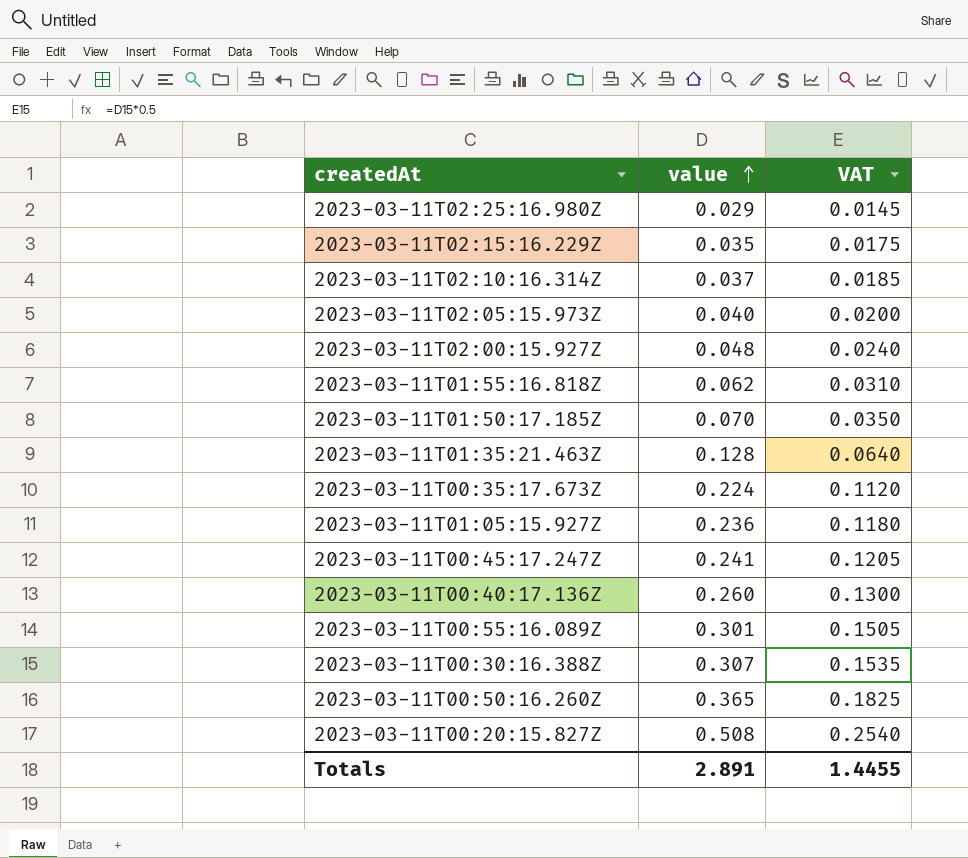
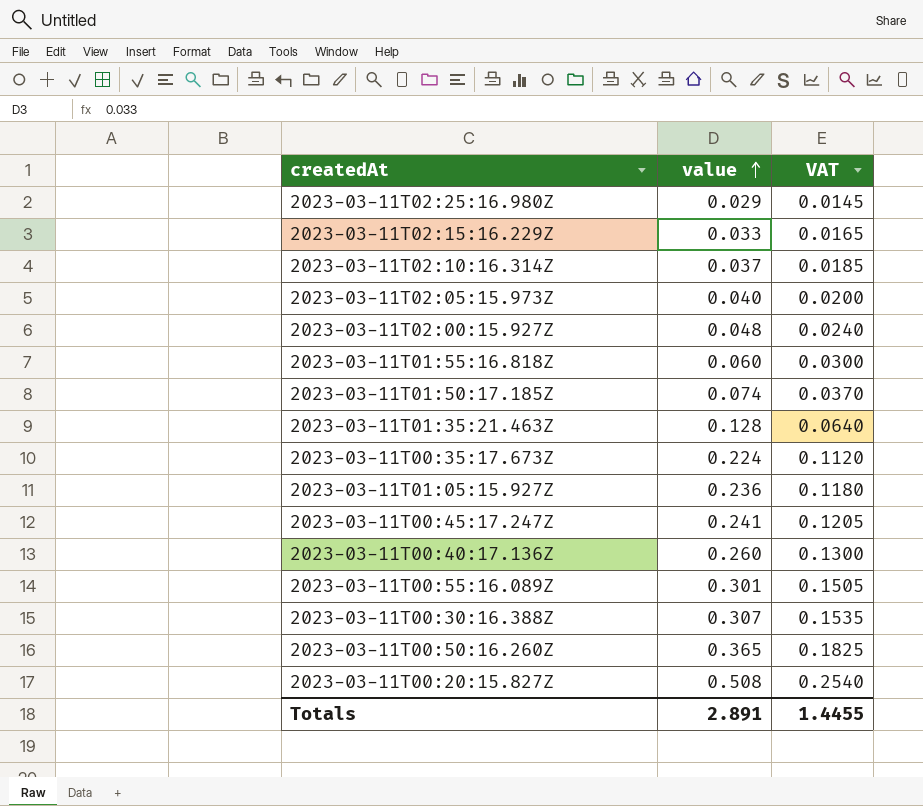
2023-03-11T02:15:16.229Z | value: 0.035 -> 0.033
2023-03-11T02:15:16.229Z | VAT: 0.0175 -> 0.0165
2023-03-11T01:55:16.818Z | value: 0.062 -> 0.060
2023-03-11T01:55:16.818Z | VAT: 0.0310 -> 0.0300
2023-03-11T01:50:17.185Z | value: 0.070 -> 0.074
2023-03-11T01:50:17.185Z | VAT: 0.0350 -> 0.0370

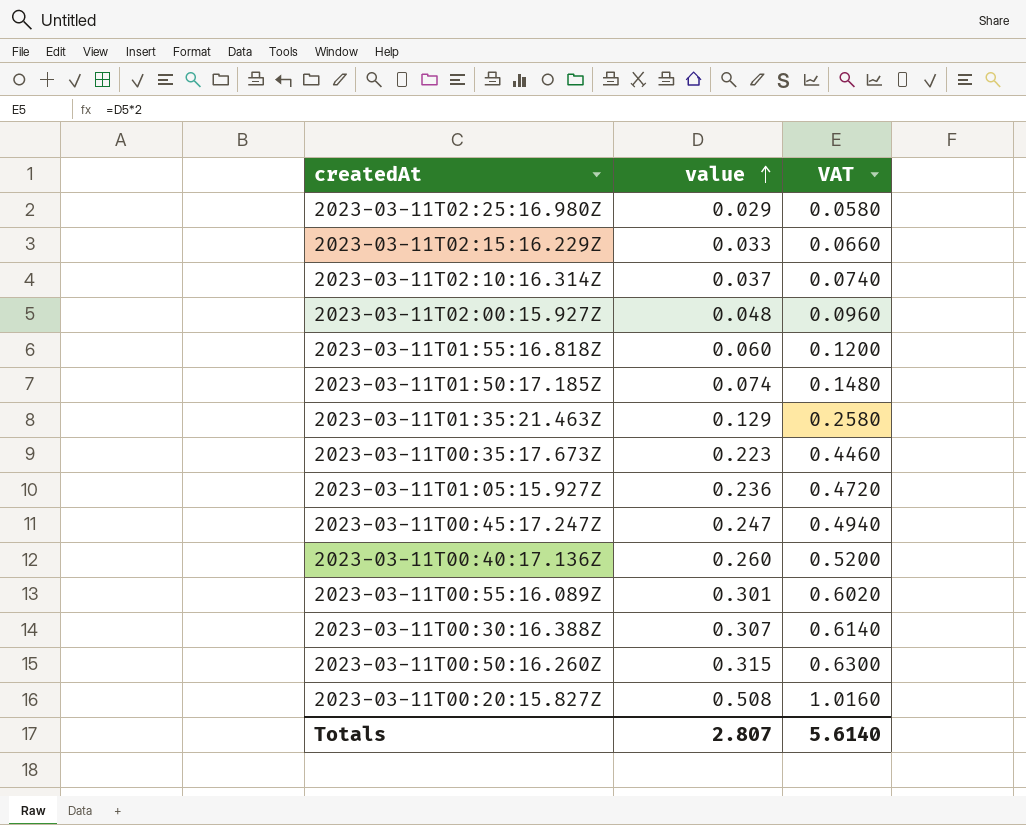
column VAT | formula: [value] * 0.5 -> [value] * 2
row 2023-03-11T02:05:15.973Z: 0.040 | 0.0200 -> none
2023-03-11T01:35:21.463Z | value: 0.128 -> 0.129
2023-03-11T00:35:17.673Z | value: 0.224 -> 0.223
2023-03-11T00:45:17.247Z | value: 0.241 -> 0.247
2023-03-11T00:50:16.260Z | value: 0.365 -> 0.315
Totals | value: 2.891 -> 2.807
Totals | VAT: 1.4455 -> 5.6140

